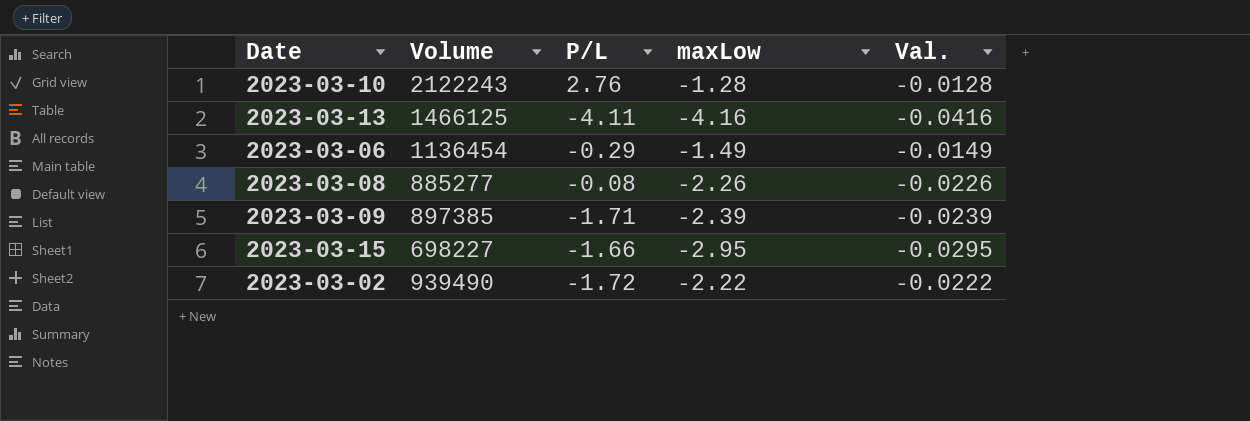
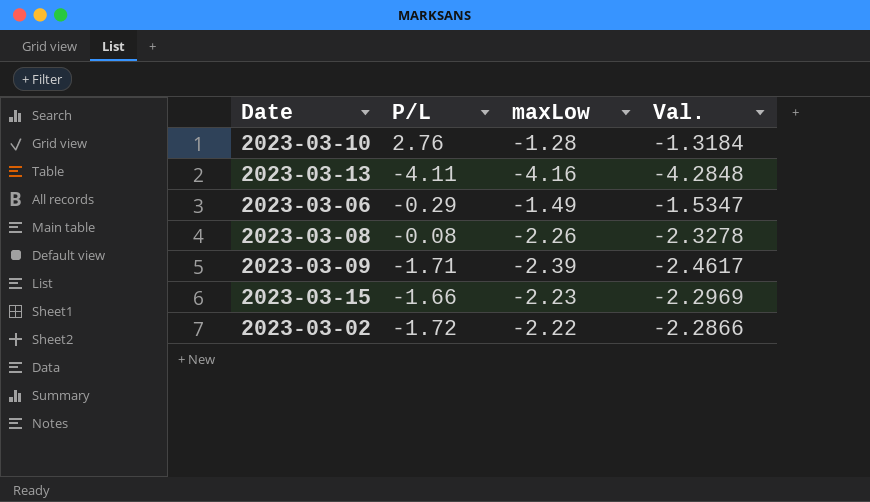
column Volume | position: 2 -> none
column Val. | formula: [maxLow] * 0.01 -> [maxLow] * 1.03
2023-03-15 | maxLow: -2.95 -> -2.23

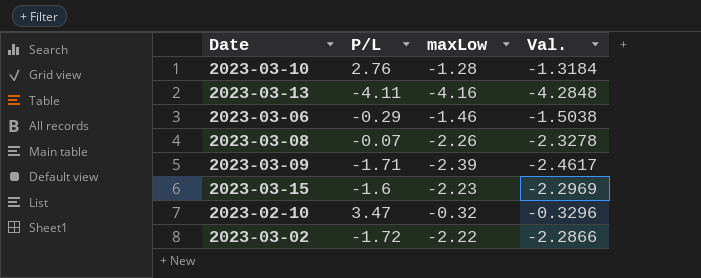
2023-03-06 | maxLow: -1.49 -> -1.46
2023-03-06 | Val.: -1.5347 -> -1.5038
2023-03-08 | P/L: -0.08 -> -0.07
2023-03-15 | P/L: -1.66 -> -1.6
row 2023-02-10: none -> 3.47 | -0.32 | -0.3296

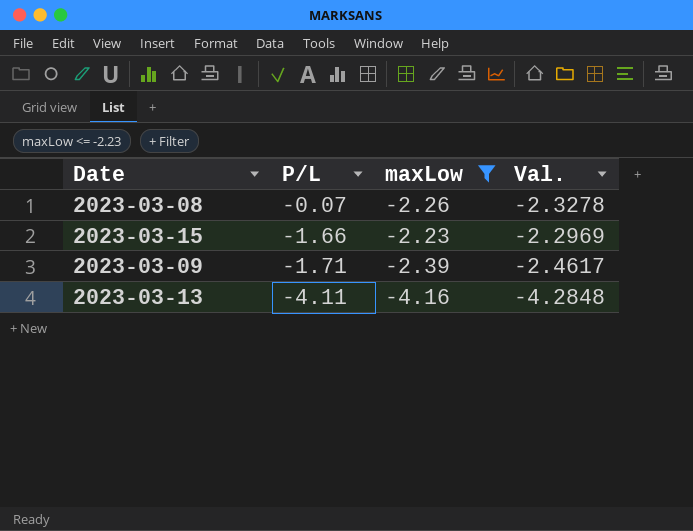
filter: none -> maxLow <= -2.23
row order: none -> P/L descending
2023-03-15 | P/L: -1.6 -> -1.66

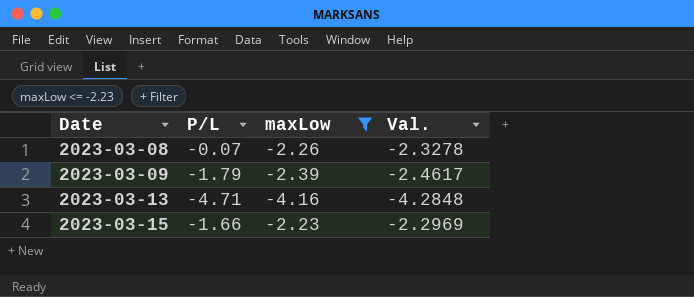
row order: P/L descending -> Date ascending
2023-03-09 | P/L: -1.71 -> -1.79
2023-03-13 | P/L: -4.11 -> -4.71

